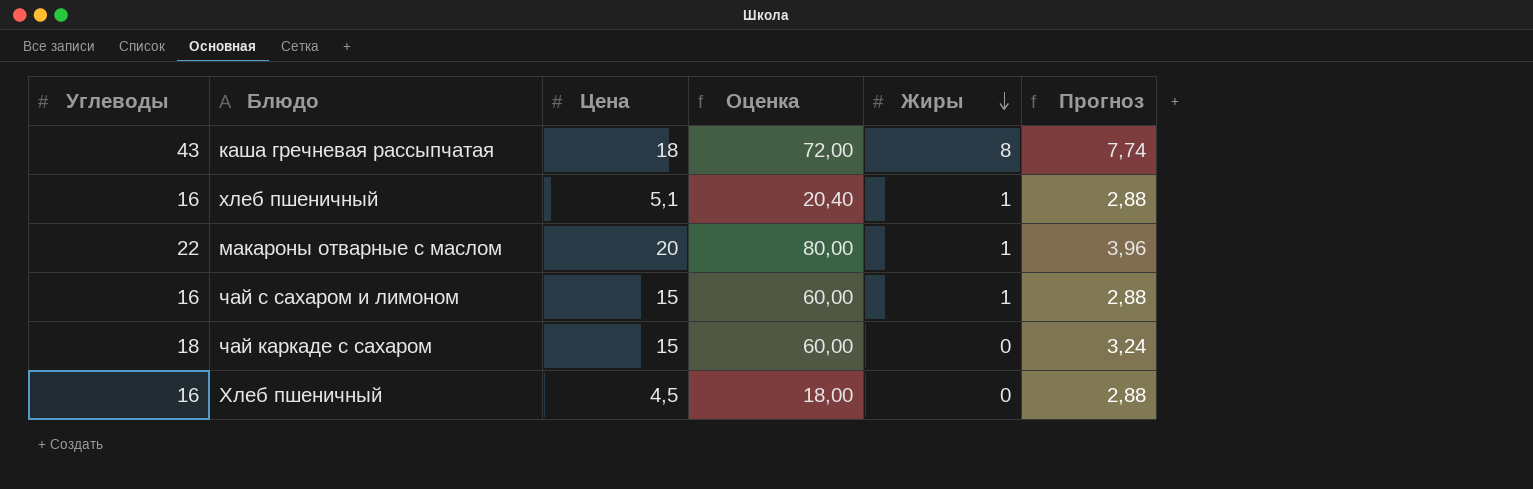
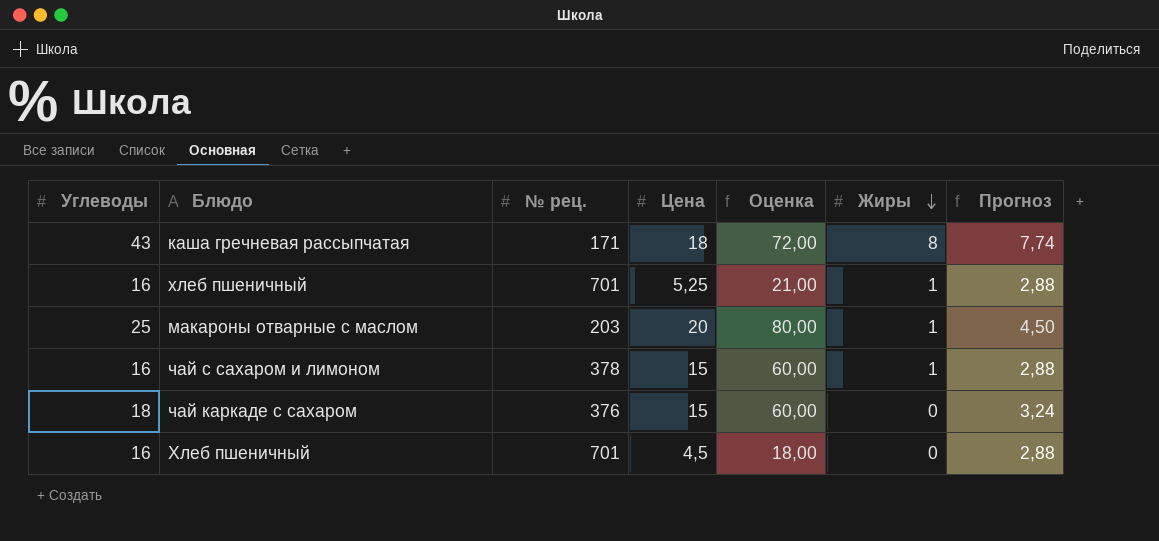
column № рец. | position: none -> 3
хлеб пшеничный | Цена: 5,1 -> 5,25
хлеб пшеничный | Оценка: 20,40 -> 21,00
макароны отварные с маслом | Углеводы: 22 -> 25
макароны отварные с маслом | Прогноз: 3,96 -> 4,50

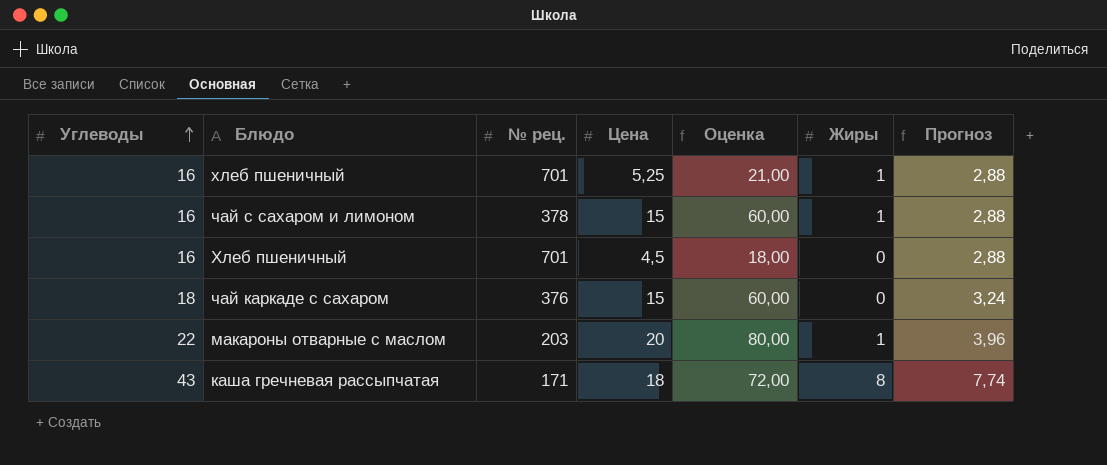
row order: Жиры descending -> Углеводы ascending
макароны отварные с маслом | Углеводы: 25 -> 22
макароны отварные с маслом | Прогноз: 4,50 -> 3,96

